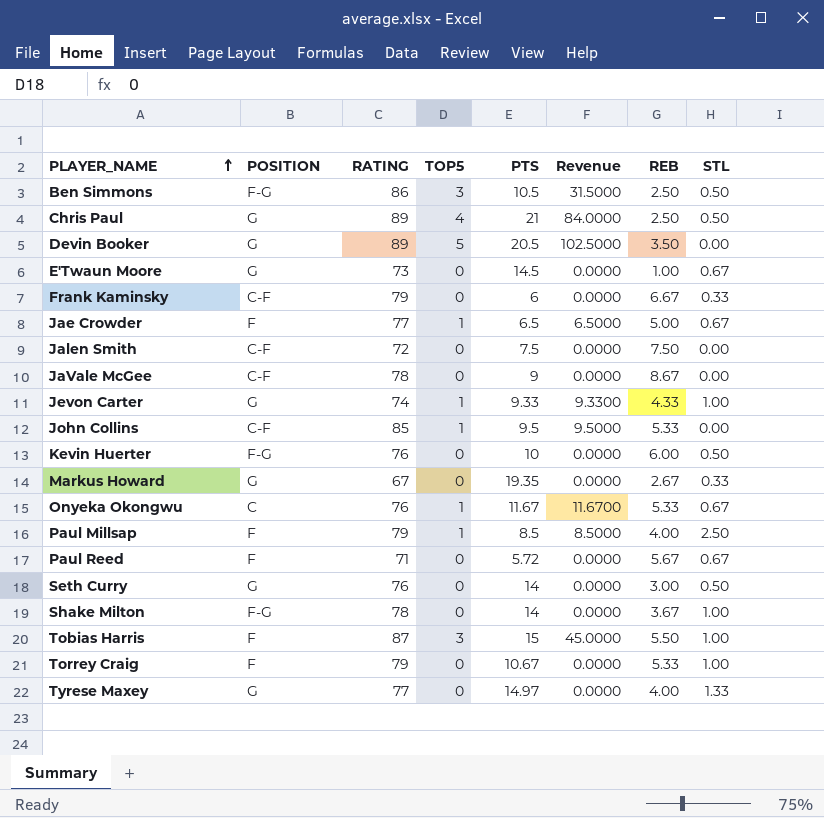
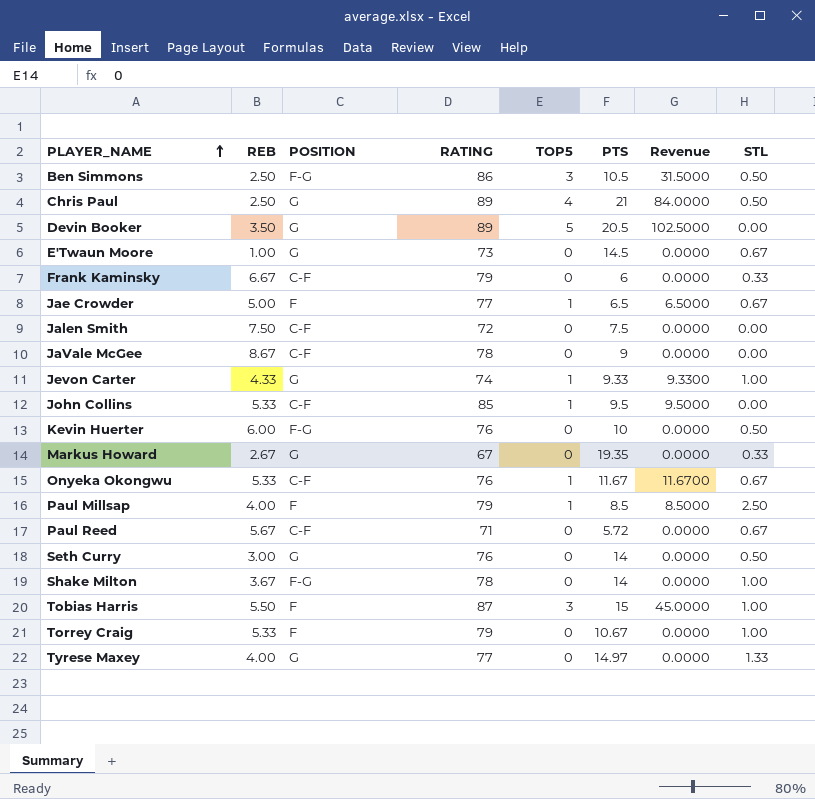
column REB | position: 7 -> 2
Onyeka Okongwu | POSITION: C -> C-F
Paul Reed | POSITION: F -> C-F

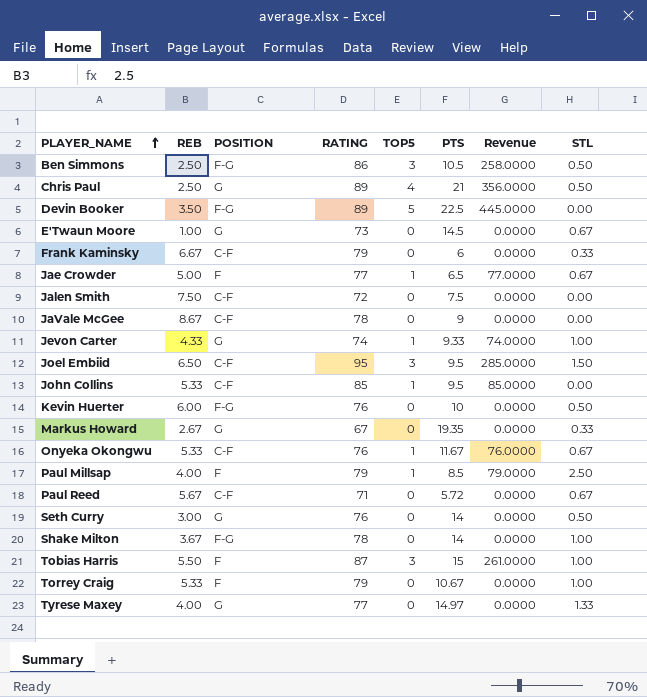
column Revenue | formula: [TOP5] * [PTS] -> [RATING] * [TOP5]
Devin Booker | POSITION: G -> F-G
Devin Booker | PTS: 20.5 -> 22.5
row Joel Embiid: none -> 6.50 | C-F | 95 | 3 | 9.5 | 285.0000 | 1.50

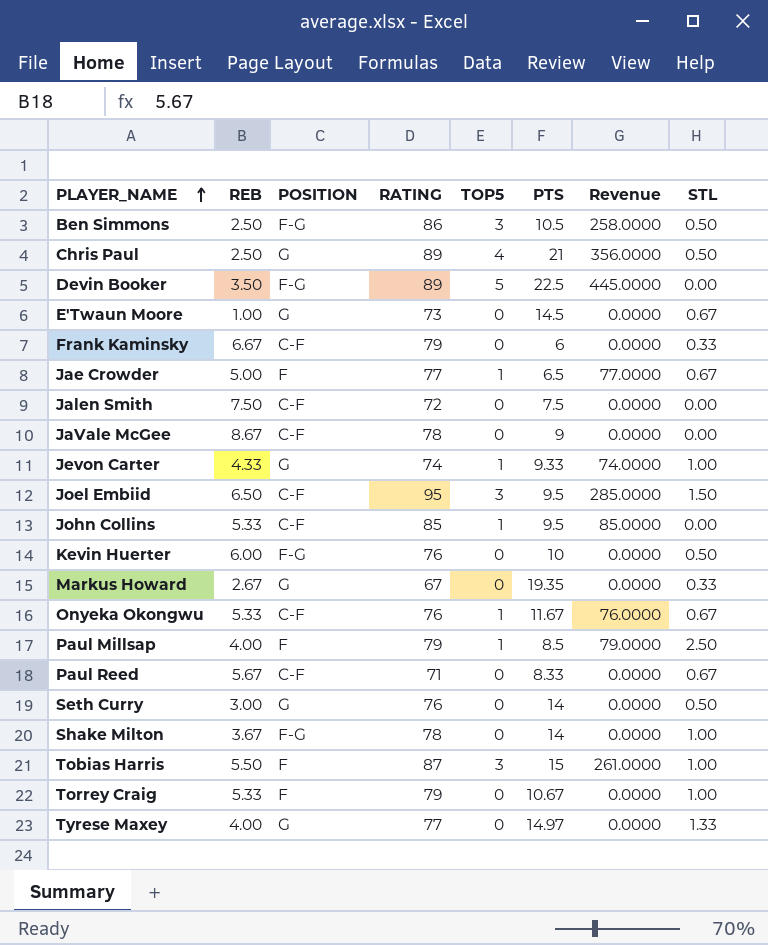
Paul Reed | PTS: 5.72 -> 8.33

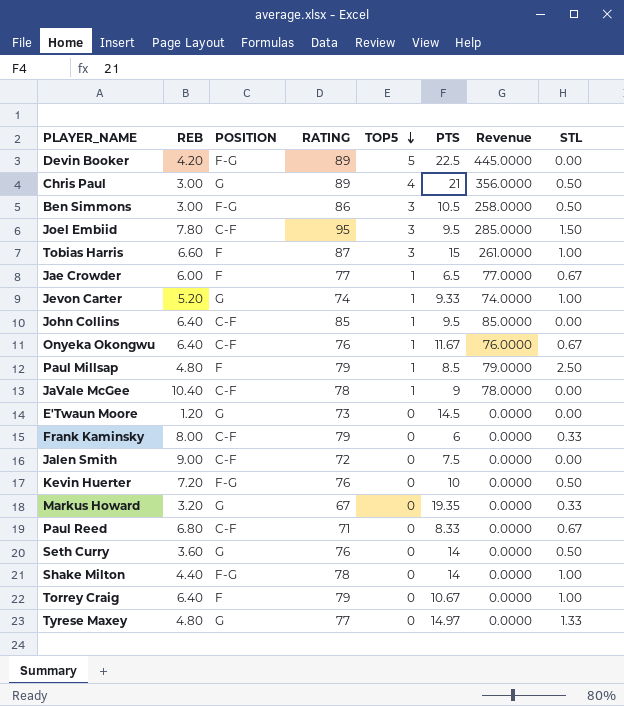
row order: PLAYER_NAME ascending -> TOP5 descending
Devin Booker | REB: 3.50 -> 4.20
Chris Paul | REB: 2.50 -> 3.00
Ben Simmons | REB: 2.50 -> 3.00
Joel Embiid | REB: 6.50 -> 7.80
Tobias Harris | REB: 5.50 -> 6.60
Jae Crowder | REB: 5.00 -> 6.00
Jevon Carter | REB: 4.33 -> 5.20
John Collins | REB: 5.33 -> 6.40
Onyeka Okongwu | REB: 5.33 -> 6.40
Paul Millsap | REB: 4.00 -> 4.80
JaVale McGee | REB: 8.67 -> 10.40
JaVale McGee | TOP5: 0 -> 1
JaVale McGee | Revenue: 0.0000 -> 78.0000
E'Twaun Moore | REB: 1.00 -> 1.20
E'Twaun Moore | STL: 0.67 -> 0.00
Frank Kaminsky | REB: 6.67 -> 8.00
Jalen Smith | REB: 7.50 -> 9.00
Kevin Huerter | REB: 6.00 -> 7.20
Markus Howard | REB: 2.67 -> 3.20
Paul Reed | REB: 5.67 -> 6.80
Seth Curry | REB: 3.00 -> 3.60
Shake Milton | REB: 3.67 -> 4.40
Torrey Craig | REB: 5.33 -> 6.40
Tyrese Maxey | REB: 4.00 -> 4.80

